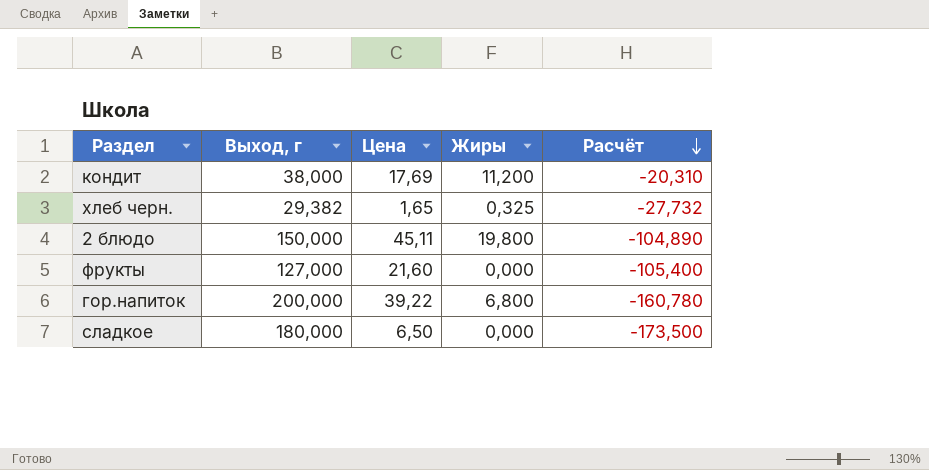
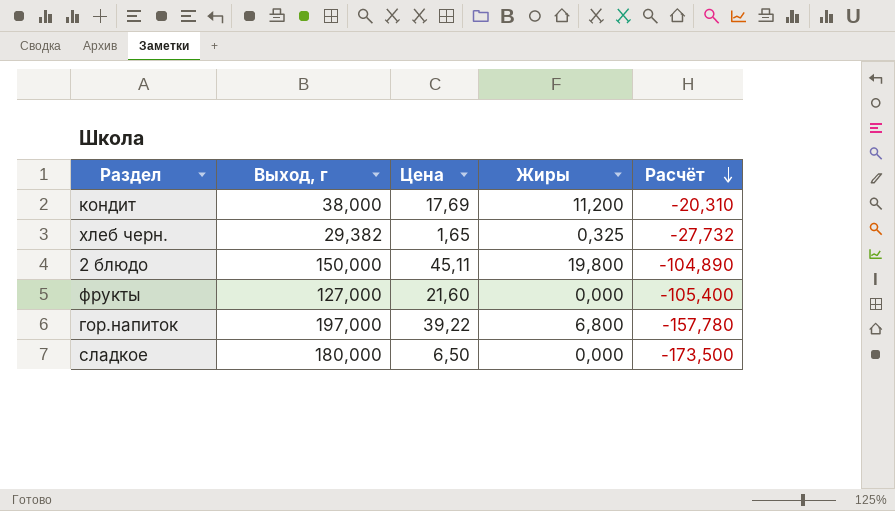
гор.напиток | Выход, г: 200,000 -> 197,000
гор.напиток | Расчёт: -160,780 -> -157,780

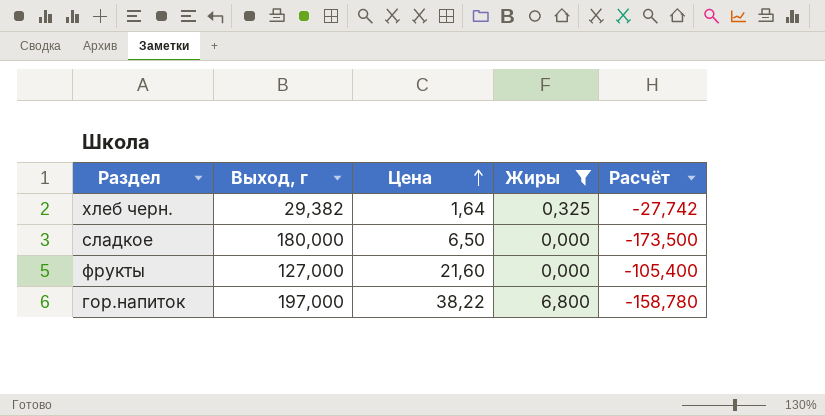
filter: none -> Жиры <= 6,800
row order: Расчёт descending -> Цена ascending
хлеб черн. | Цена: 1,65 -> 1,64
хлеб черн. | Расчёт: -27,732 -> -27,742
гор.напиток | Цена: 39,22 -> 38,22
гор.напиток | Расчёт: -157,780 -> -158,780

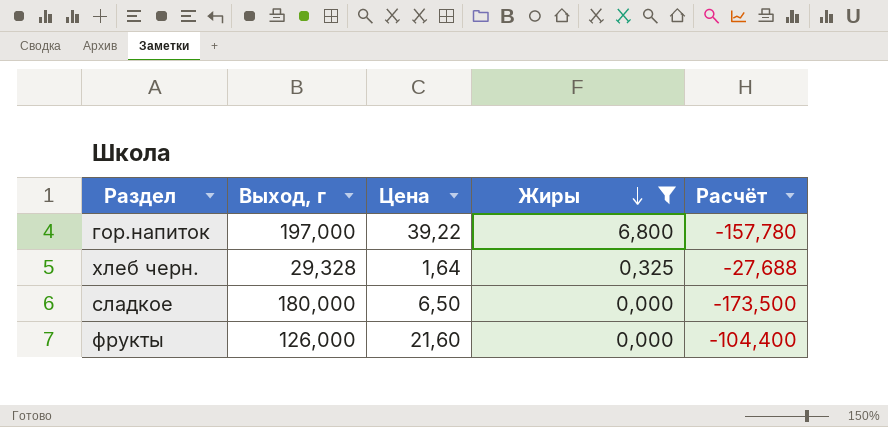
row order: Цена ascending -> Жиры descending
гор.напиток | Цена: 38,22 -> 39,22
гор.напиток | Расчёт: -158,780 -> -157,780
хлеб черн. | Выход, г: 29,382 -> 29,328
хлеб черн. | Расчёт: -27,742 -> -27,688
фрукты | Выход, г: 127,000 -> 126,000
фрукты | Расчёт: -105,400 -> -104,400

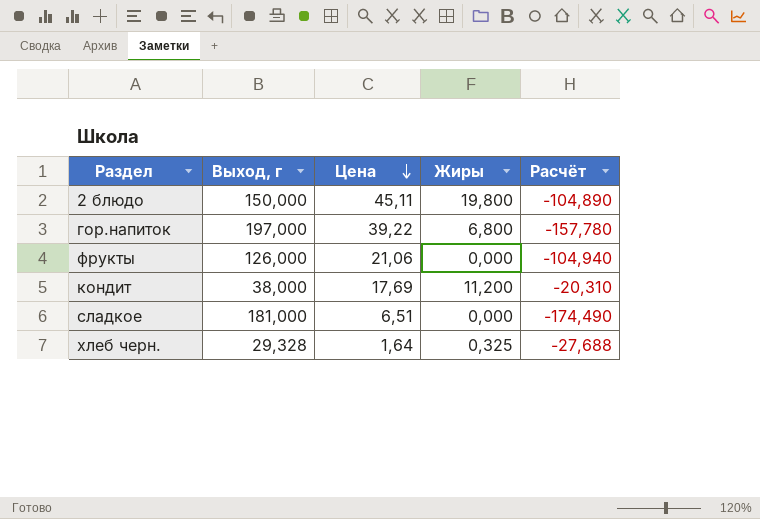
filter: Жиры <= 6,800 -> none
row order: Жиры descending -> Цена descending
фрукты | Цена: 21,60 -> 21,06
фрукты | Расчёт: -104,400 -> -104,940
сладкое | Выход, г: 180,000 -> 181,000
сладкое | Цена: 6,50 -> 6,51
сладкое | Расчёт: -173,500 -> -174,490

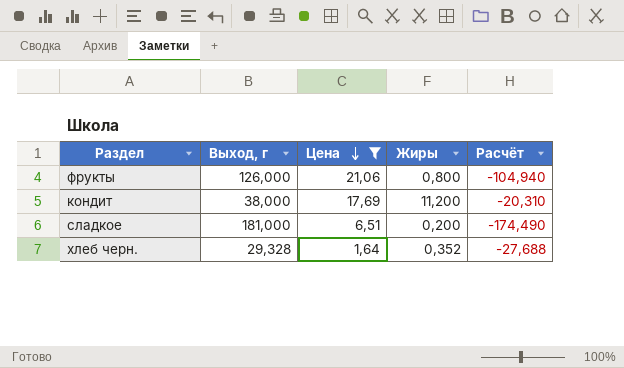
filter: none -> Цена <= 21,06
фрукты | Жиры: 0,000 -> 0,800
сладкое | Жиры: 0,000 -> 0,200
хлеб черн. | Жиры: 0,325 -> 0,352

